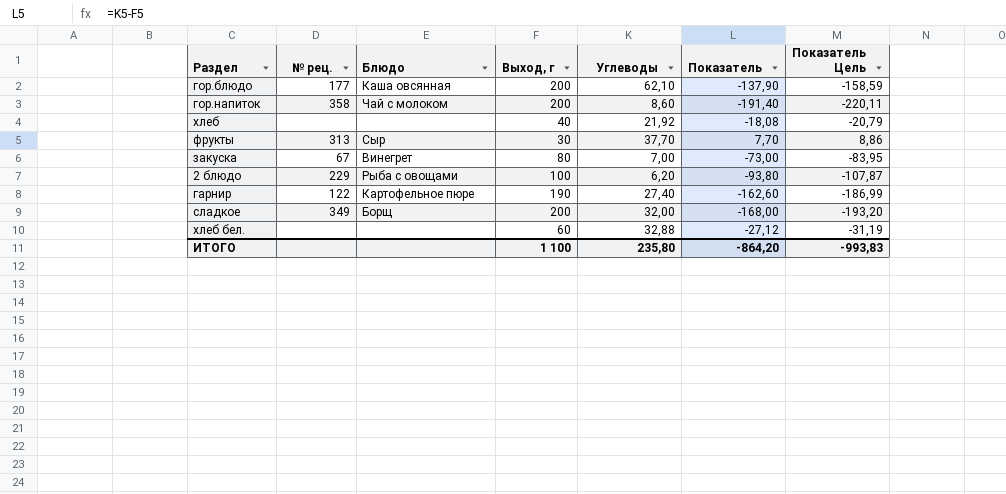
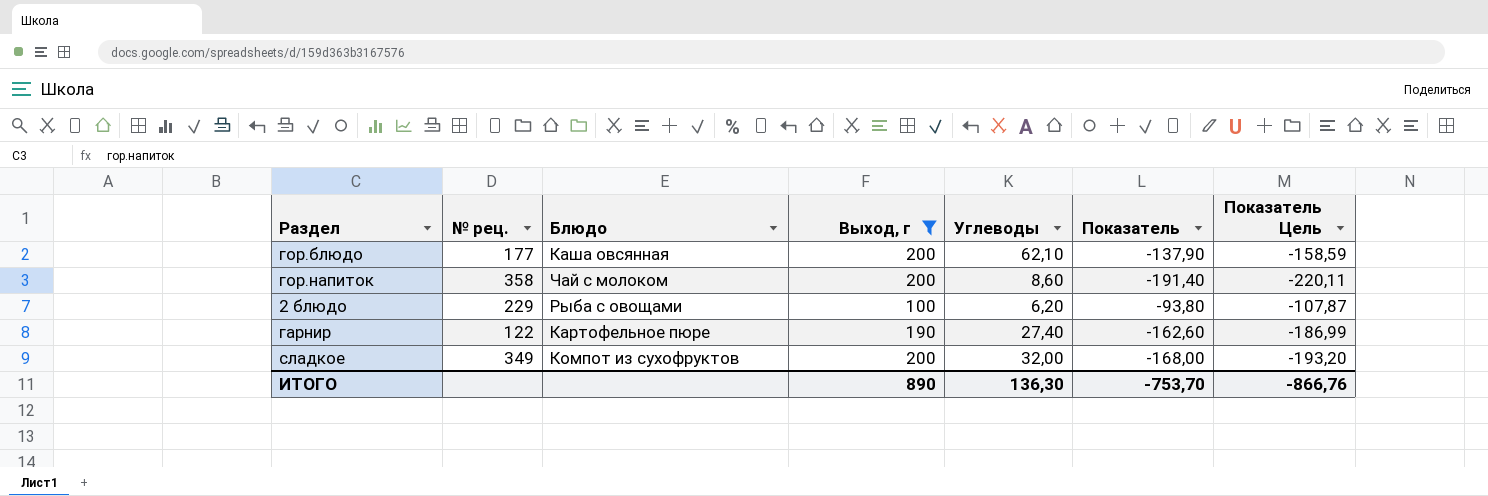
filter: none -> Выход, г >= 100
сладкое | Блюдо: Борщ -> Компот из сухофруктов
ИТОГО | Выход, г: 1 100 -> 890
ИТОГО | Углеводы: 235,80 -> 136,30
ИТОГО | Показатель: -864,20 -> -753,70
ИТОГО | Показатель Цель: -993,83 -> -866,76

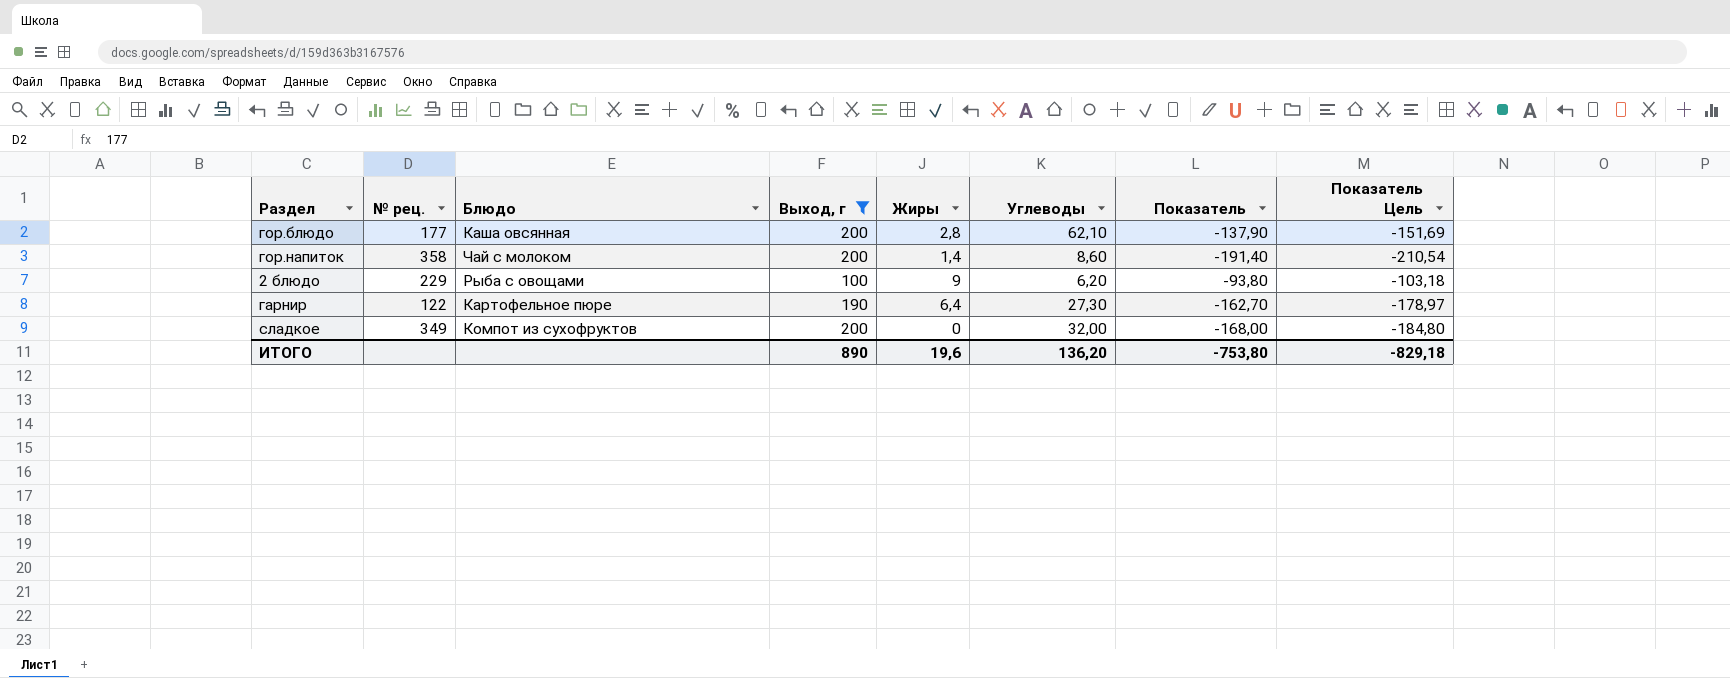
column Жиры | position: none -> 5
column Показатель Цель | formula: [Показатель] * 1,15 -> [Показатель] * 1,1
гарнир | Углеводы: 27,40 -> 27,30
гарнир | Показатель: -162,60 -> -162,70
ИТОГО | Углеводы: 136,30 -> 136,20
ИТОГО | Показатель: -753,70 -> -753,80
ИТОГО | Показатель Цель: -866,76 -> -829,18

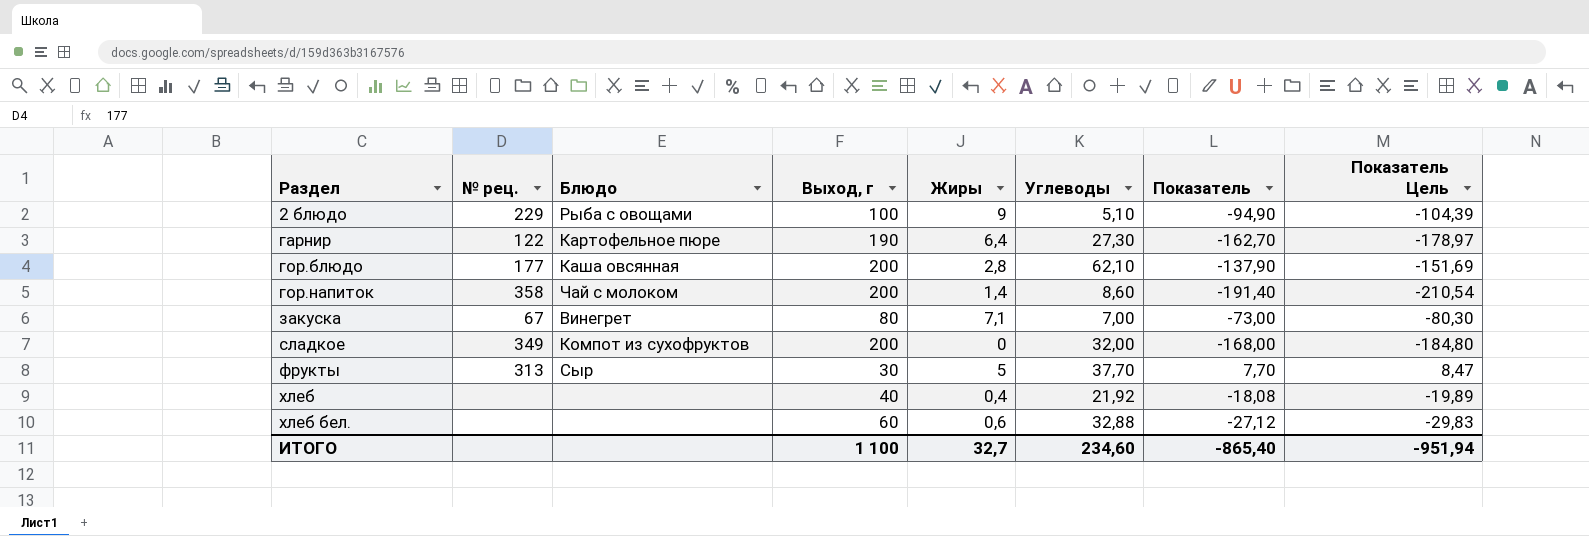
filter: Выход, г >= 100 -> none
row order: none -> Раздел ascending
2 блюдо | Углеводы: 6,20 -> 5,10
2 блюдо | Показатель: -93,80 -> -94,90
2 блюдо | Показатель Цель: -103,18 -> -104,39
ИТОГО | Выход, г: 890 -> 1 100
ИТОГО | Жиры: 19,6 -> 32,7
ИТОГО | Углеводы: 136,20 -> 234,60
ИТОГО | Показатель: -753,80 -> -865,40
ИТОГО | Показатель Цель: -829,18 -> -951,94

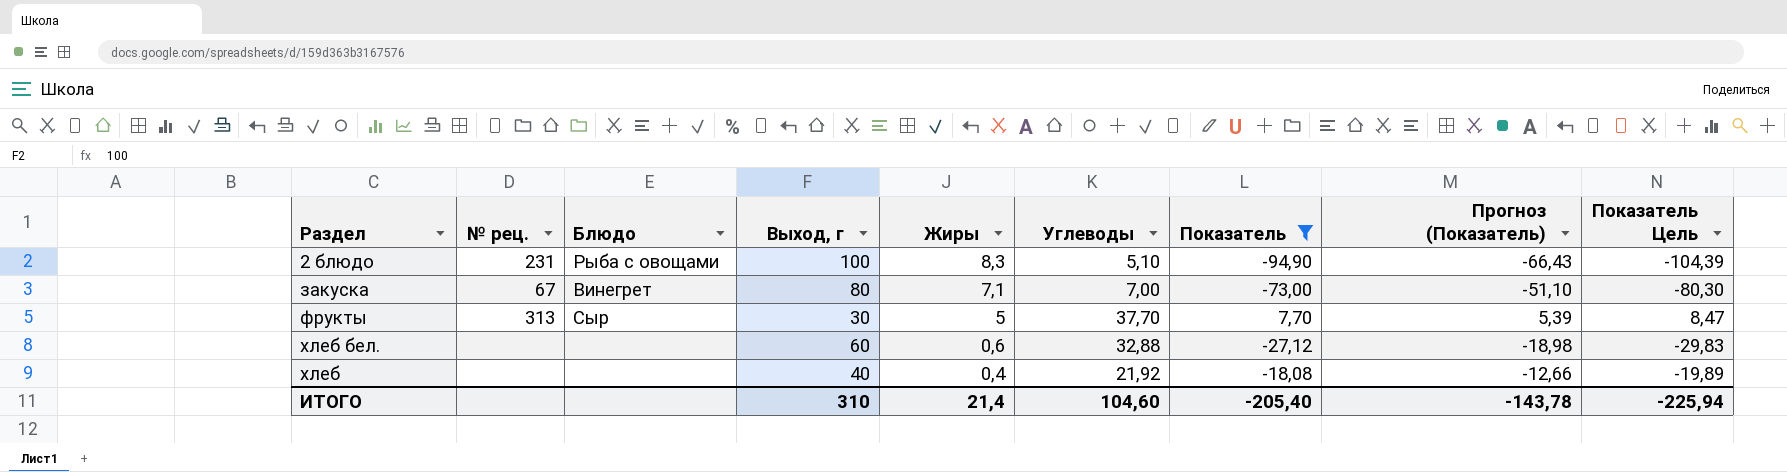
filter: none -> Показатель >= -94,90
row order: Раздел ascending -> Жиры descending
column Прогноз (Показатель) | formula: none -> [Показатель] * 0,7
2 блюдо | № рец.: 229 -> 231
2 блюдо | Жиры: 9 -> 8,3
ИТОГО | Выход, г: 1 100 -> 310
ИТОГО | Жиры: 32,7 -> 21,4
ИТОГО | Углеводы: 234,60 -> 104,60
ИТОГО | Показатель: -865,40 -> -205,40
ИТОГО | Показатель Цель: -951,94 -> -225,94

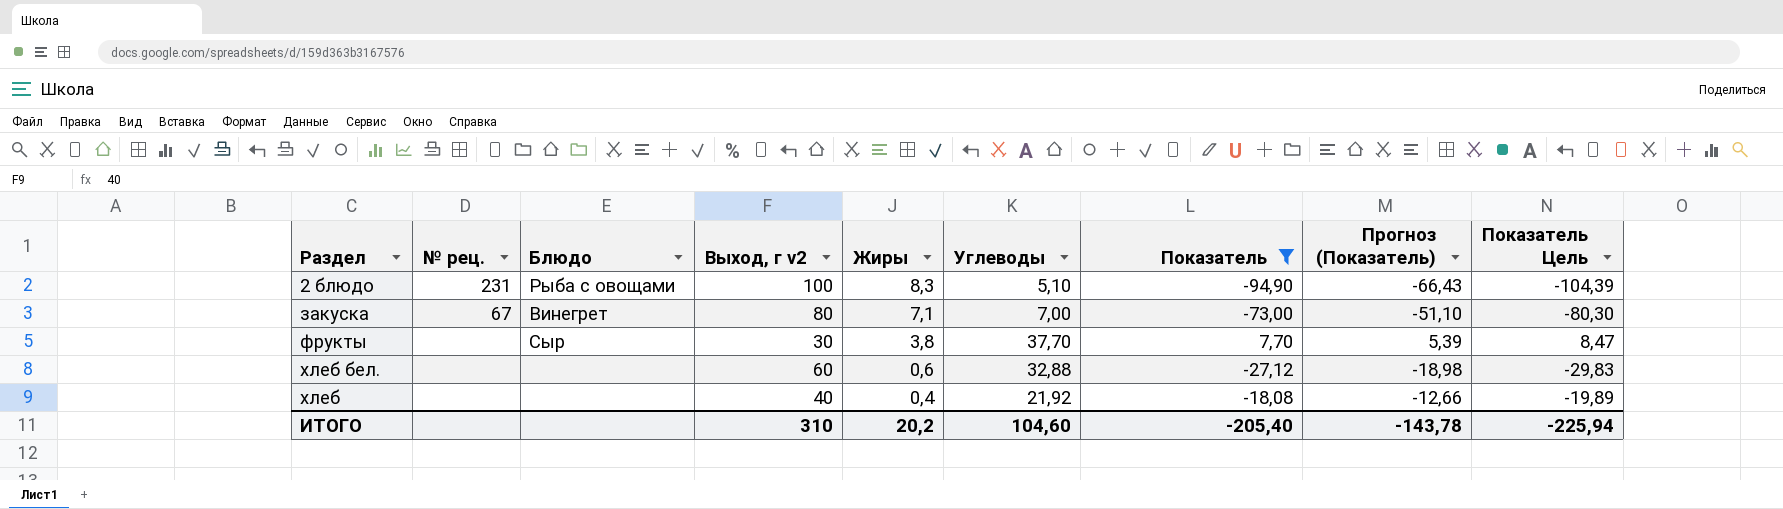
column name: Выход, г -> Выход, г v2
фрукты | № рец.: 313 -> none
фрукты | Жиры: 5 -> 3,8
ИТОГО | Жиры: 21,4 -> 20,2

